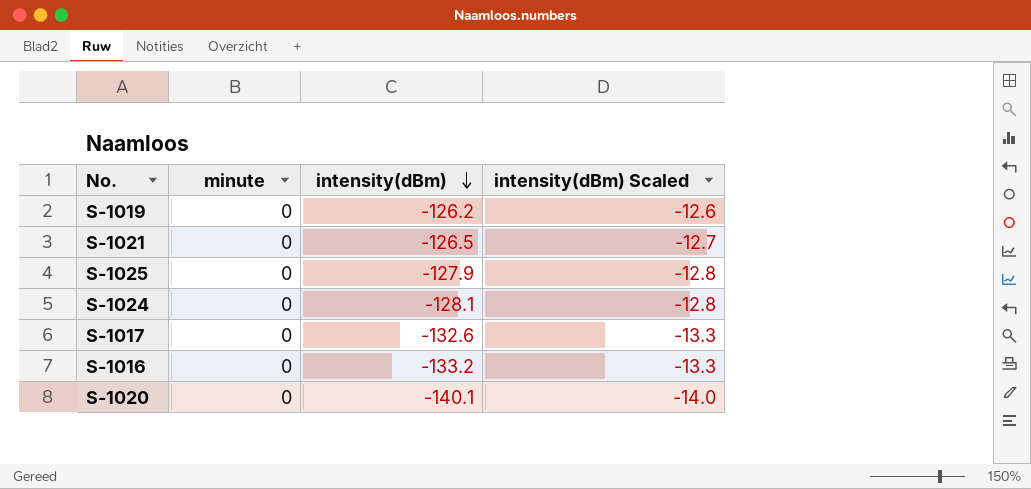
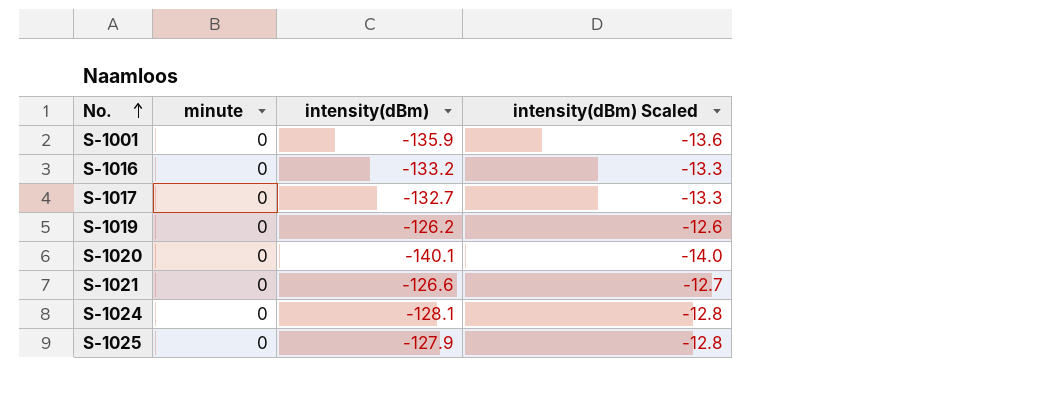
row order: intensity(dBm) descending -> No. ascending
row S-1001: none -> 0 | -135.9 | -13.6
S-1017 | intensity(dBm): -132.6 -> -132.7
S-1021 | intensity(dBm): -126.5 -> -126.6

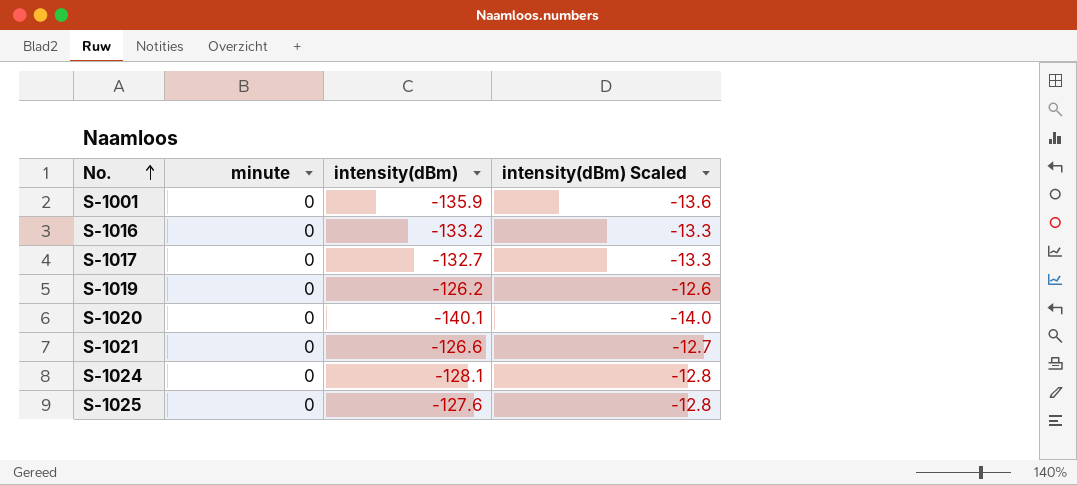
S-1025 | intensity(dBm): -127.9 -> -127.6

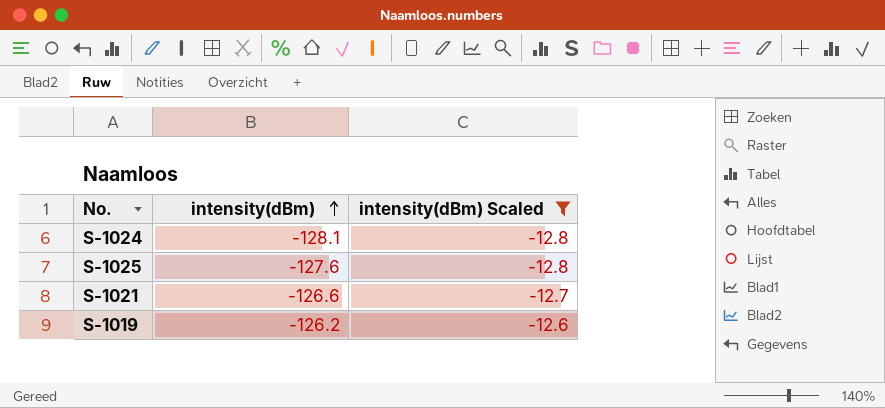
filter: none -> intensity(dBm) Scaled >= -12.8
row order: No. ascending -> intensity(dBm) ascending
column minute | position: 2 -> none

